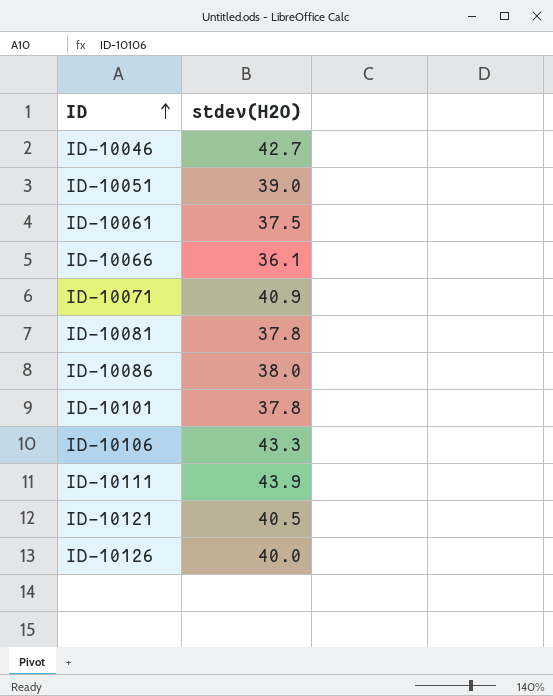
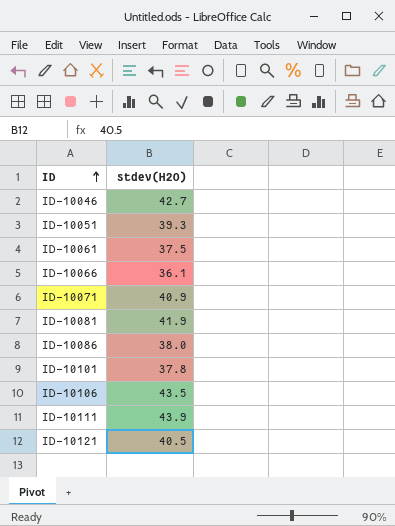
row ID-10126: 40.0 -> none
ID-10051 | stdev(H2O): 39.0 -> 39.3
ID-10081 | stdev(H2O): 37.8 -> 41.9
ID-10106 | stdev(H2O): 43.3 -> 43.5

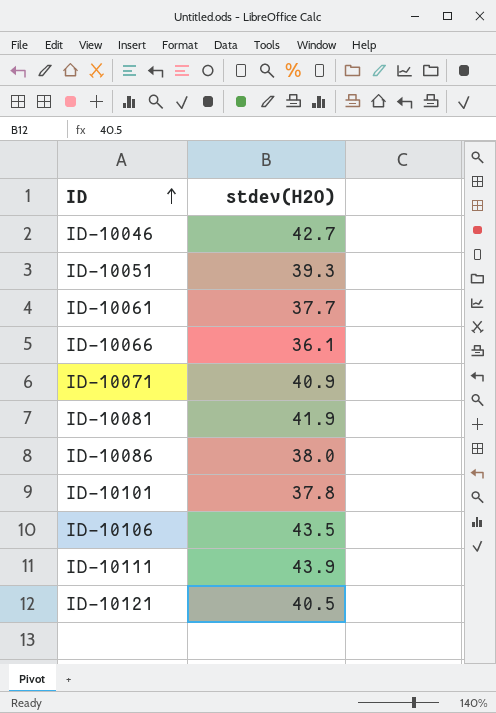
ID-10061 | stdev(H2O): 37.5 -> 37.7

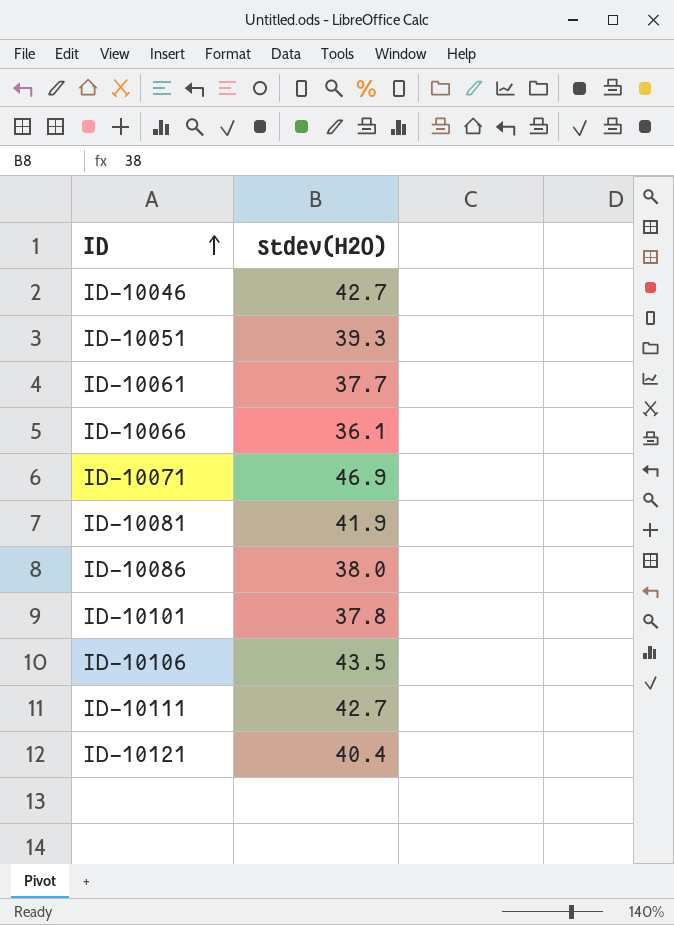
ID-10071 | stdev(H2O): 40.9 -> 46.9
ID-10111 | stdev(H2O): 43.9 -> 42.7
ID-10121 | stdev(H2O): 40.5 -> 40.4

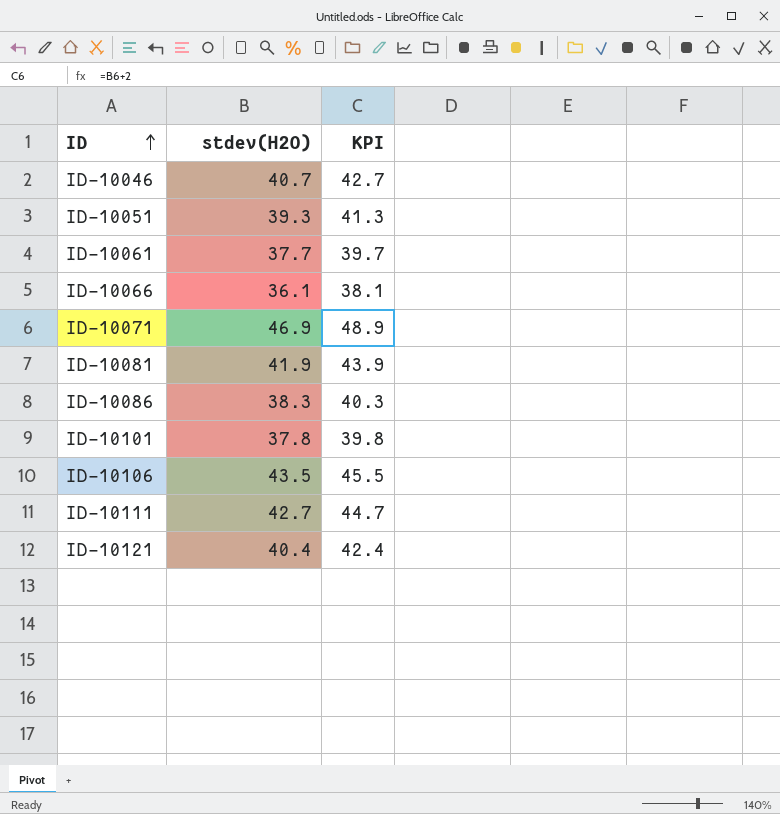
column KPI | formula: none -> [stdev(H2O)] + 2
ID-10046 | stdev(H2O): 42.7 -> 40.7
ID-10086 | stdev(H2O): 38.0 -> 38.3

